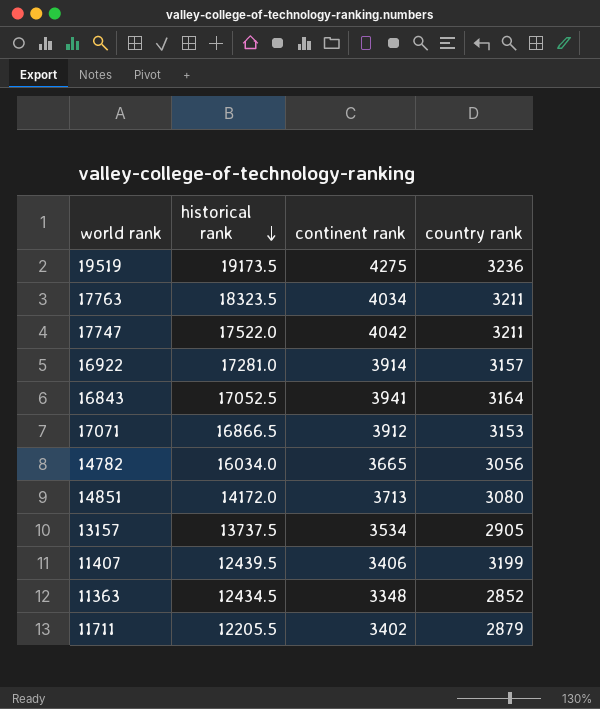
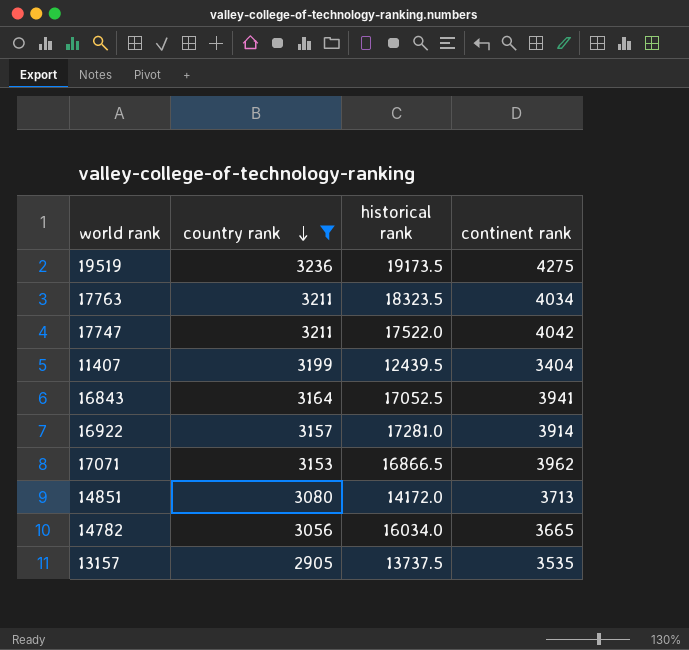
filter: none -> country rank >= 2905
row order: historical rank descending -> country rank descending
column country rank | position: 4 -> 2
11407 | continent rank: 3406 -> 3404
17071 | continent rank: 3912 -> 3962
13157 | continent rank: 3534 -> 3535

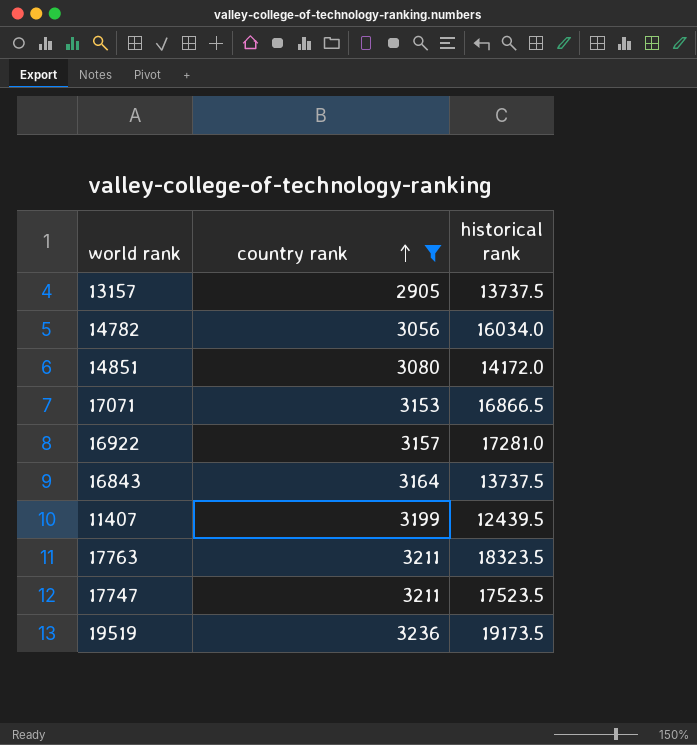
row order: country rank descending -> country rank ascending
column continent rank | position: 4 -> none
16843 | historical rank: 17052.5 -> 13737.5
17747 | historical rank: 17522.0 -> 17523.5

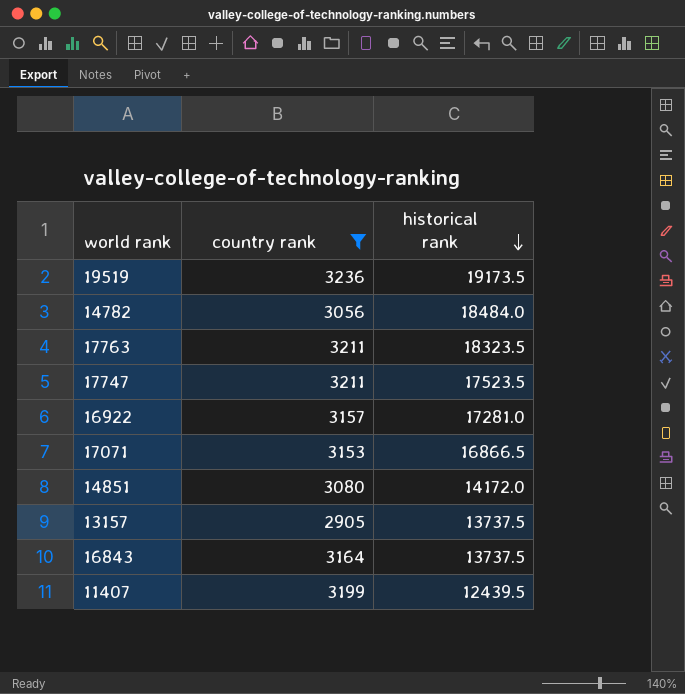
row order: country rank ascending -> historical rank descending
14782 | historical rank: 16034.0 -> 18484.0

